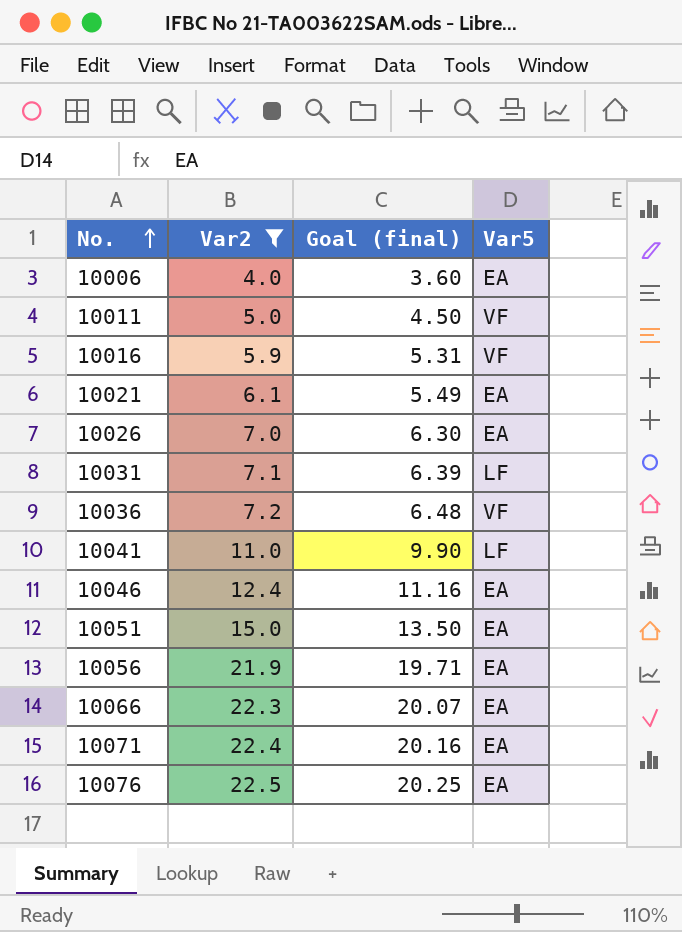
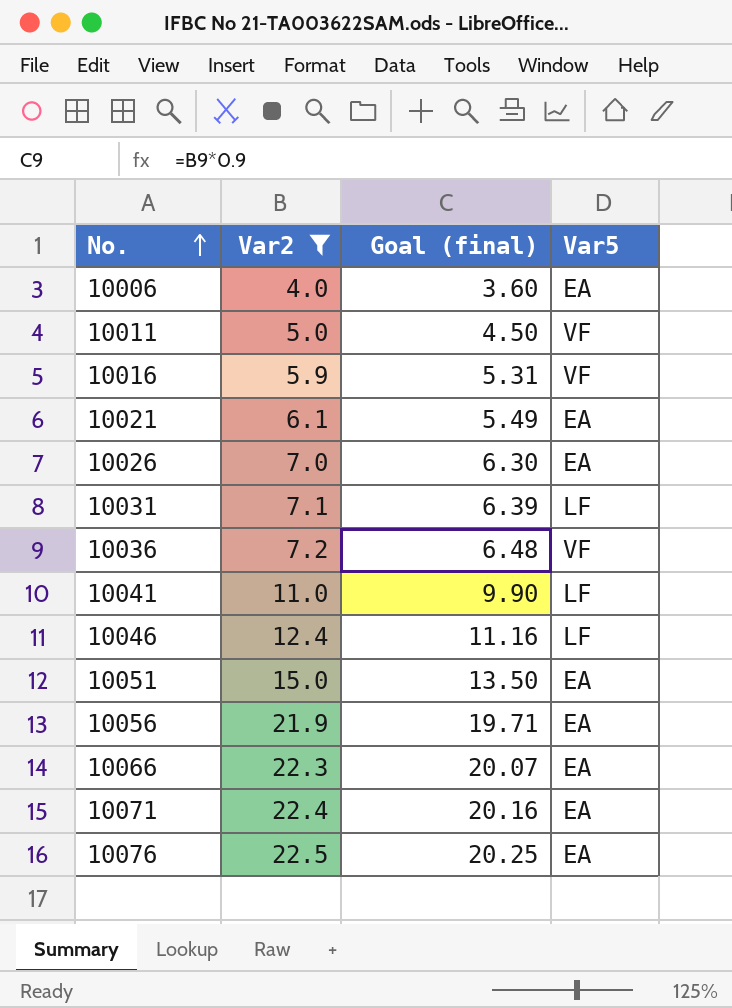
10046 | Var5: EA -> LF

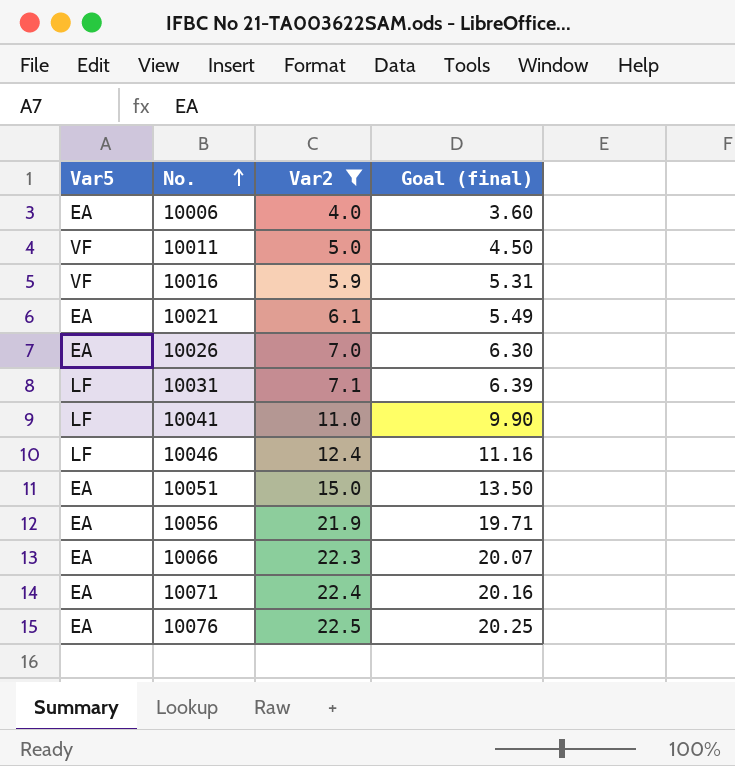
column Var5 | position: 4 -> 1
row 10036: 7.2 | 6.48 | VF -> none

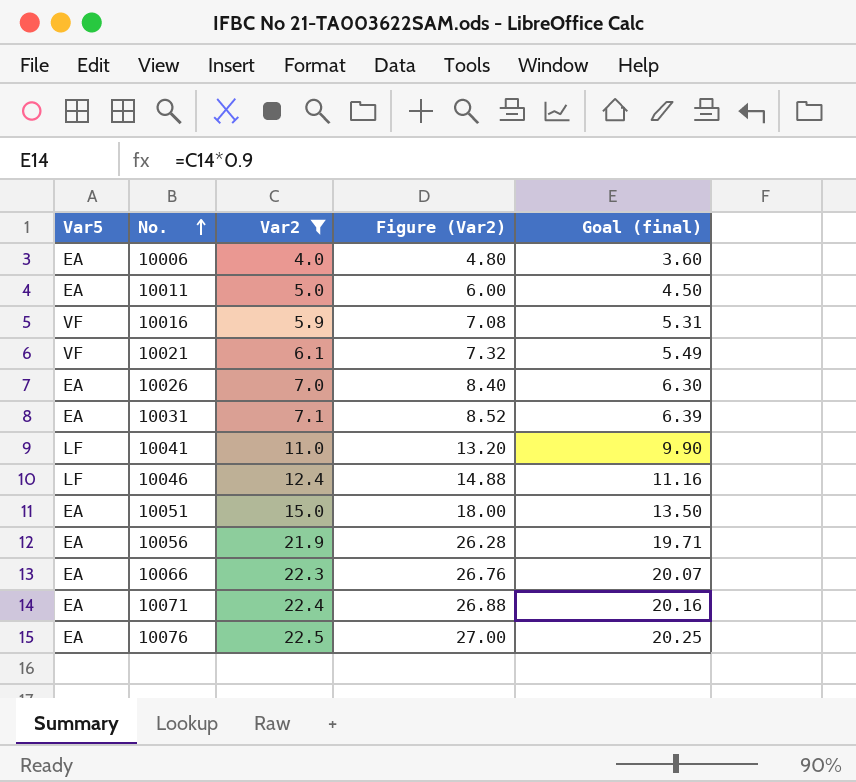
column Figure (Var2) | formula: none -> [Var2] * 1.2
10011 | Var5: VF -> EA
10021 | Var5: EA -> VF
10031 | Var5: LF -> EA

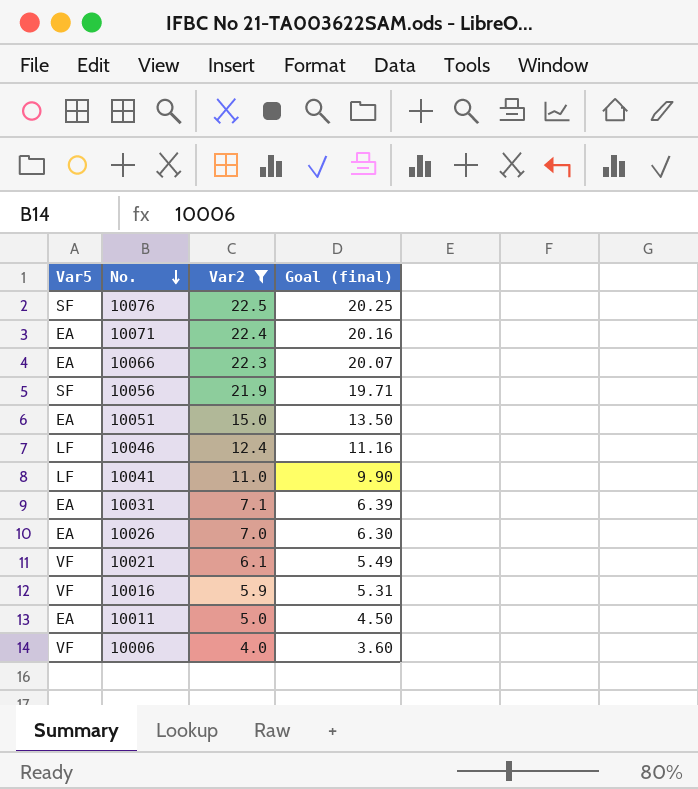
row order: No. ascending -> No. descending
column Figure (Var2) | formula: [Var2] * 1.2 -> none
10076 | Var5: EA -> SF
10056 | Var5: EA -> SF
10006 | Var5: EA -> VF

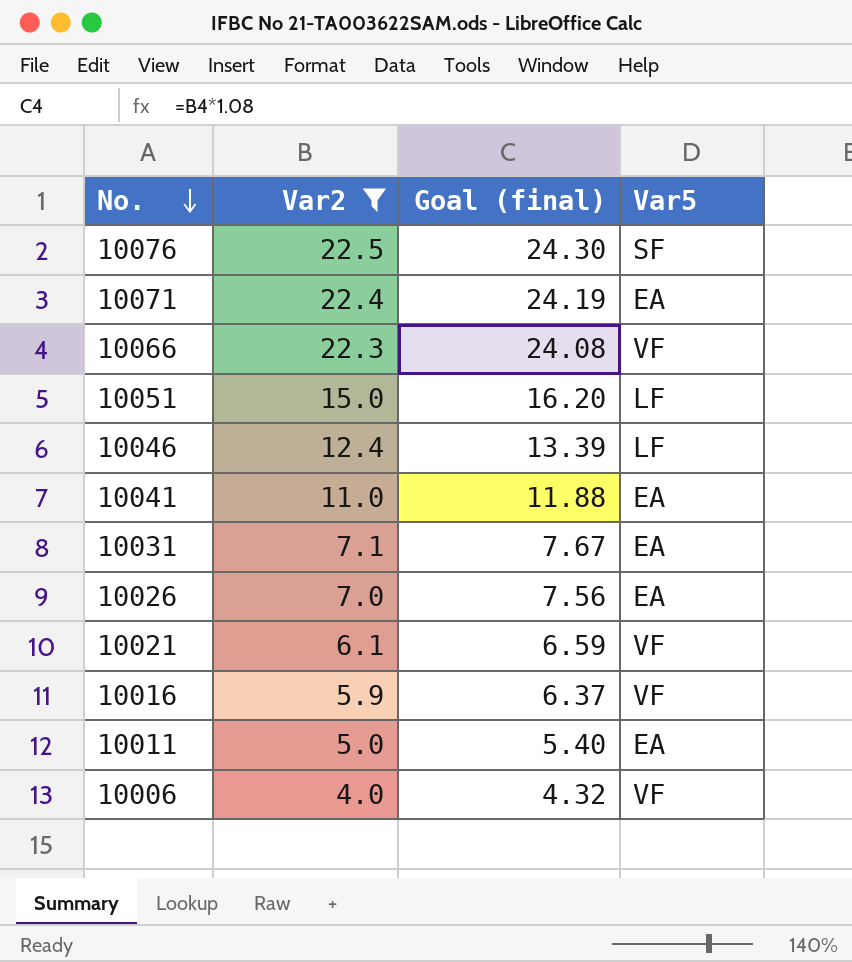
column Goal (final) | formula: [Var2] * 0.9 -> [Var2] * 1.08
column Var5 | position: 1 -> 4
row 10056: SF | 21.9 | 19.71 -> none
10066 | Var5: EA -> VF
10051 | Var5: EA -> LF
10041 | Var5: LF -> EA

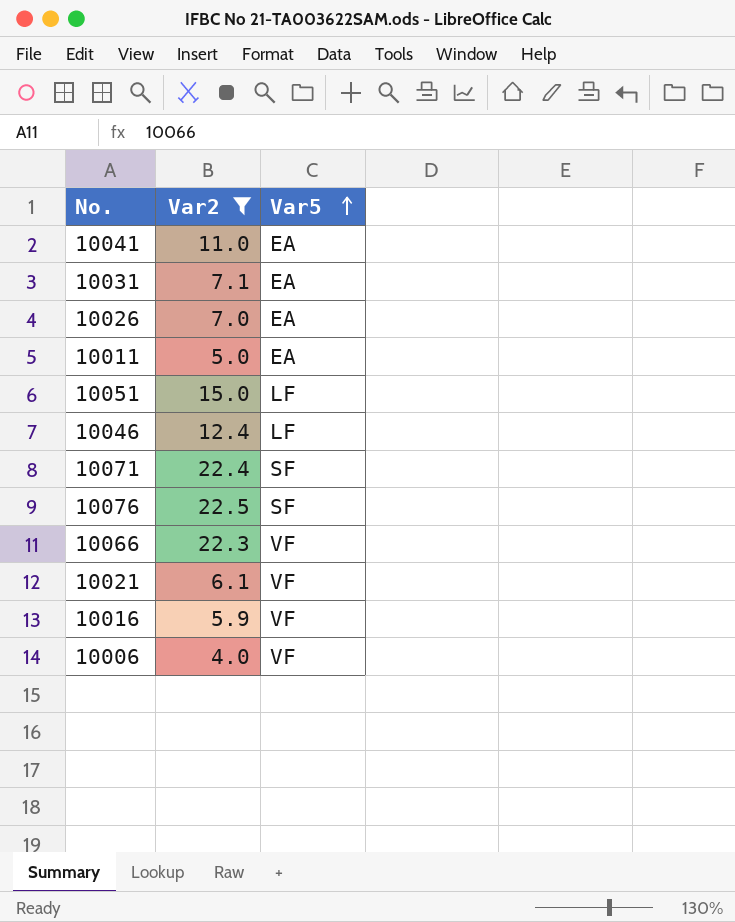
row order: No. descending -> Var5 ascending
column Goal (final) | formula: [Var2] * 1.08 -> none
10071 | Var5: EA -> SF

